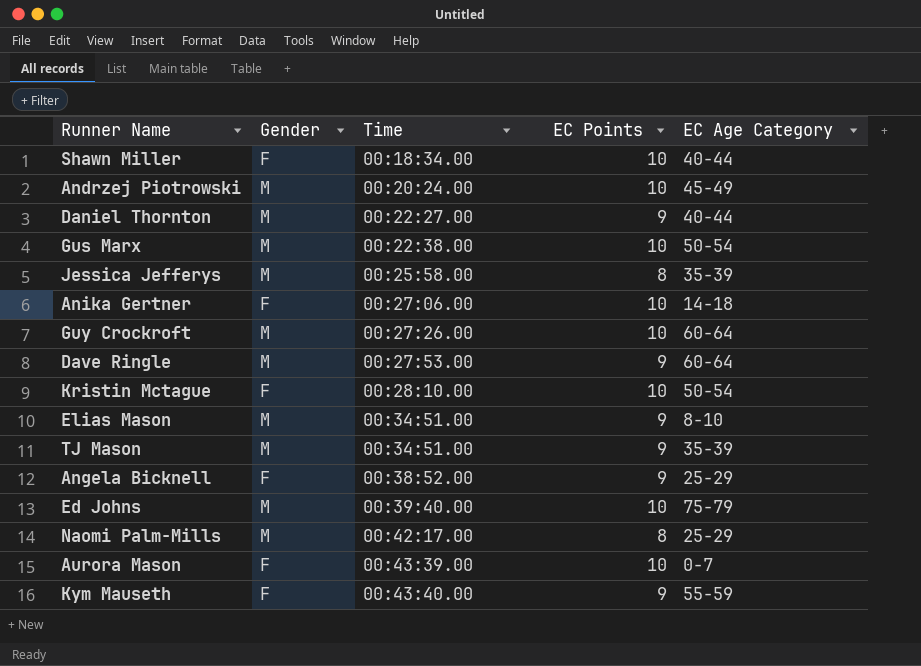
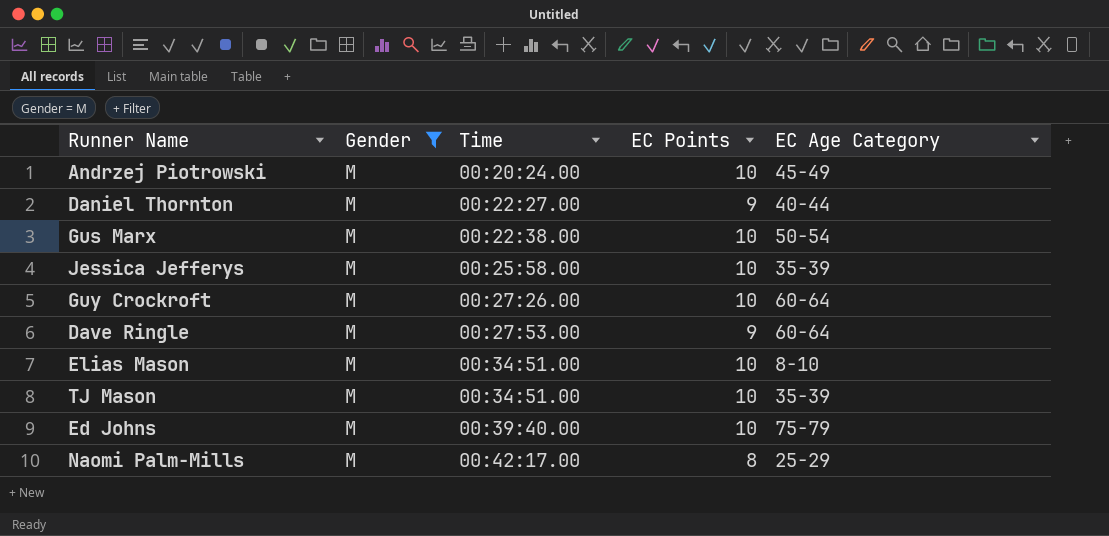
filter: none -> Gender = M
Jessica Jefferys | EC Points: 8 -> 10
Elias Mason | EC Points: 9 -> 10
TJ Mason | EC Points: 9 -> 10

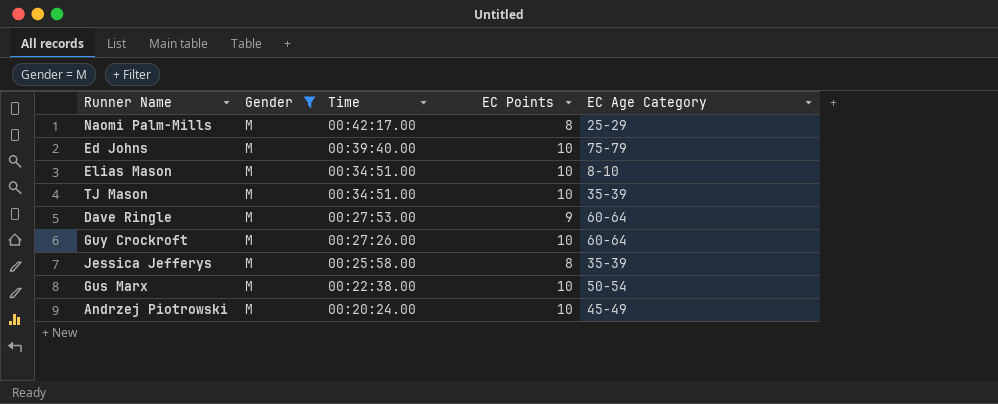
row order: Time ascending -> Time descending
row Daniel Thornton: M | 00:22:27.00 | 9 | 40-44 -> none
Jessica Jefferys | EC Points: 10 -> 8

